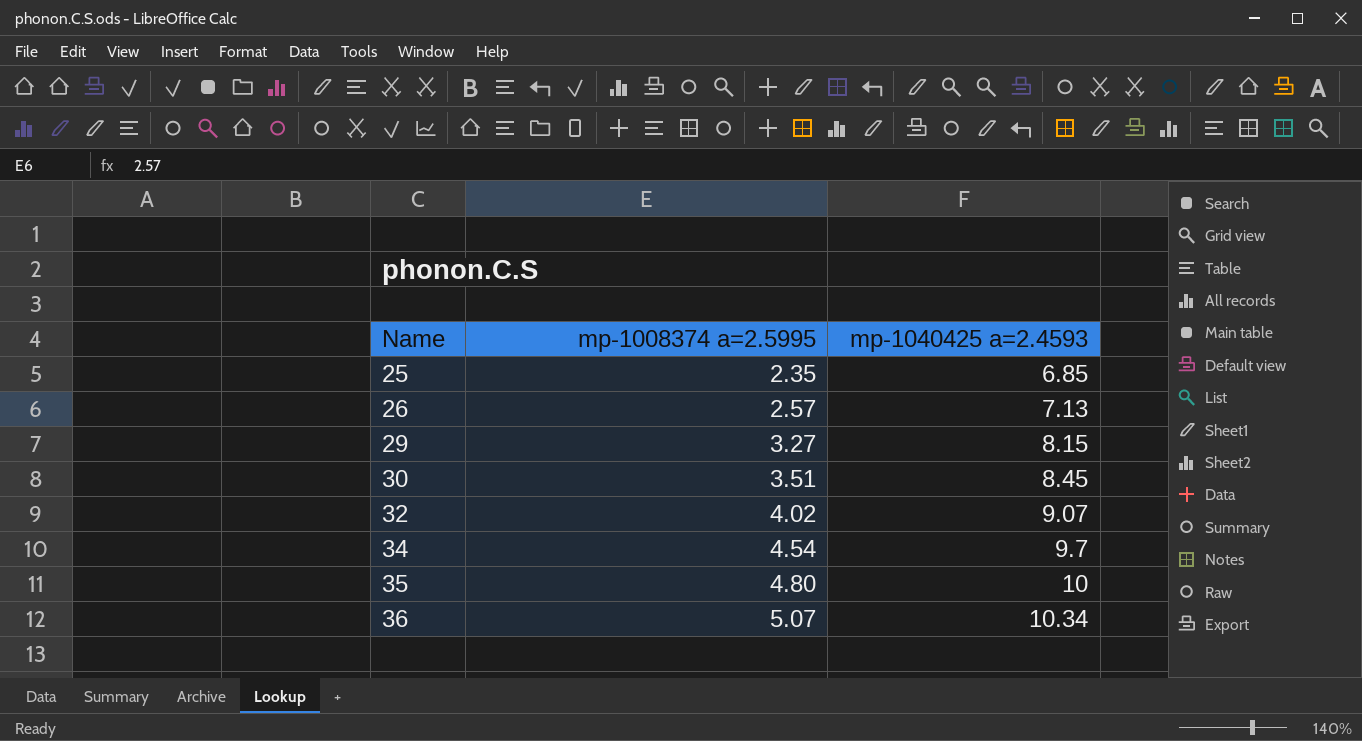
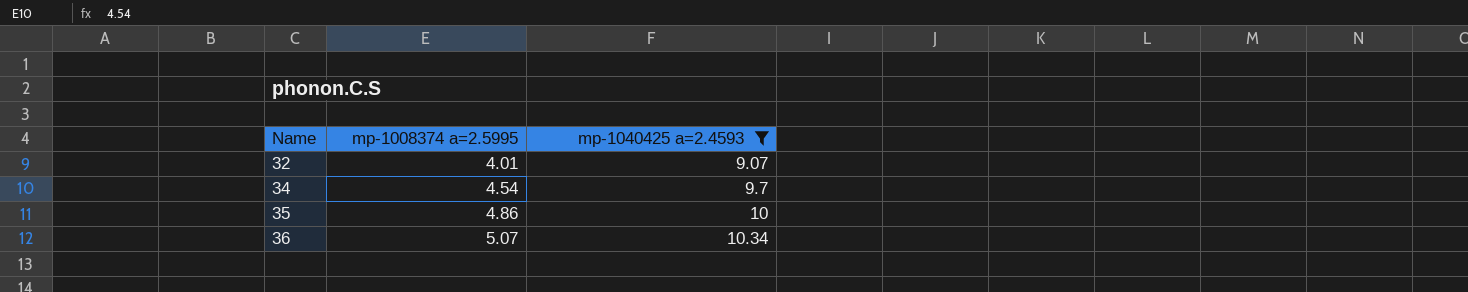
filter: none -> mp-1040425 a=2.4593 >= 9.07
32 | mp-1008374 a=2.5995: 4.02 -> 4.01
35 | mp-1008374 a=2.5995: 4.80 -> 4.86

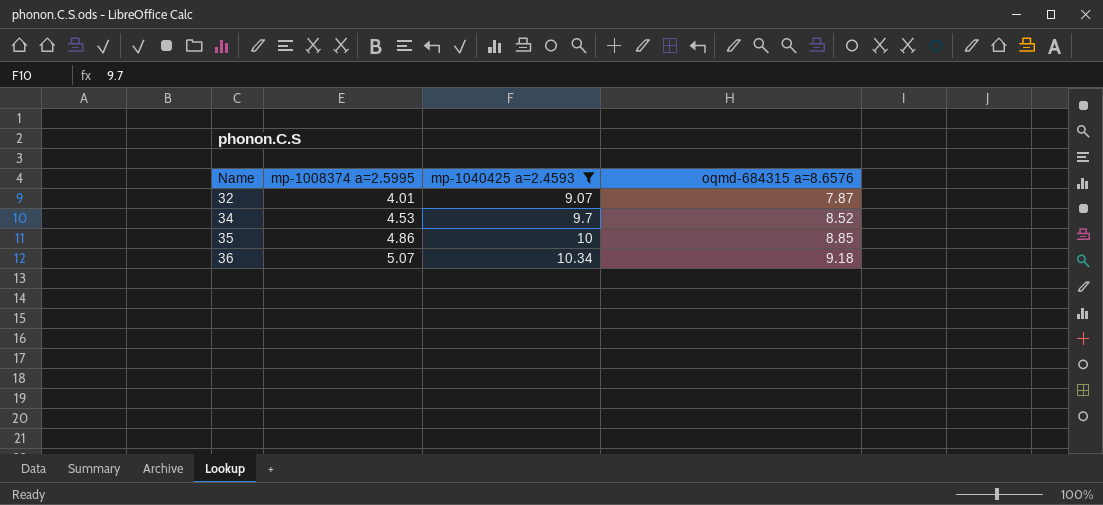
column oqmd-684315 a=8.6576 | position: none -> 4
34 | mp-1008374 a=2.5995: 4.54 -> 4.53

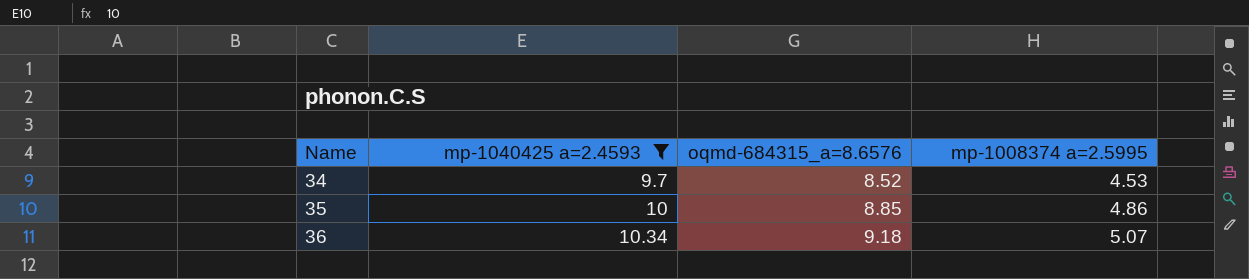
column name: oqmd-684315 a=8.6576 -> oqmd-684315_a=8.6576
column mp-1008374 a=2.5995 | position: 2 -> 4
row 32: 4.01 | 9.07 | 7.87 -> none

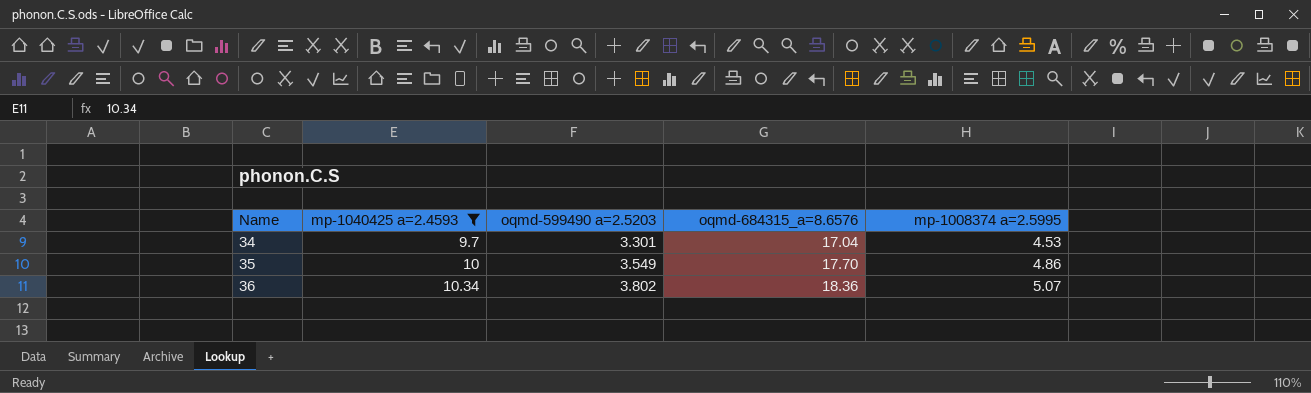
column oqmd-599490 a=2.5203 | position: none -> 3
34 | oqmd-684315_a=8.6576: 8.52 -> 17.04
35 | oqmd-684315_a=8.6576: 8.85 -> 17.70
36 | oqmd-684315_a=8.6576: 9.18 -> 18.36

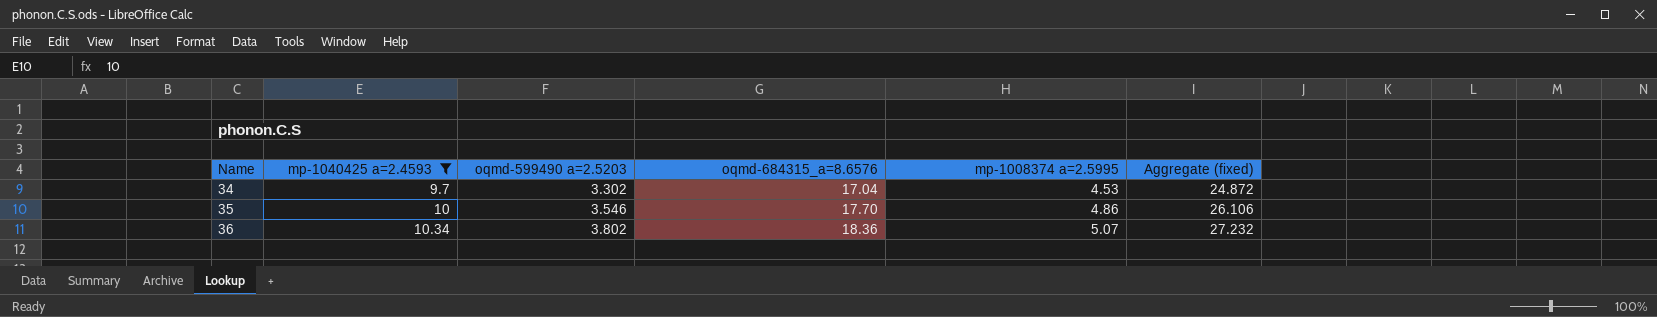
column Aggregate (fixed) | formula: none -> [oqmd-599490 a=2.5203] + [oqmd-684315_a=8.6576] + [mp-1008374 a=2.5995]
34 | oqmd-599490 a=2.5203: 3.301 -> 3.302
35 | oqmd-599490 a=2.5203: 3.549 -> 3.546

